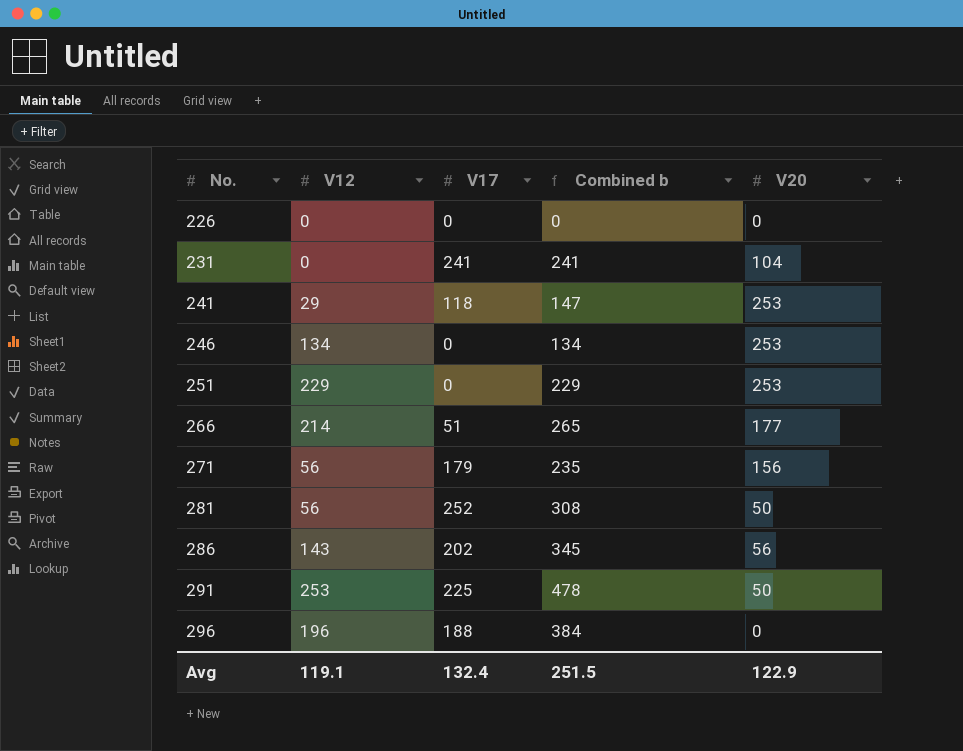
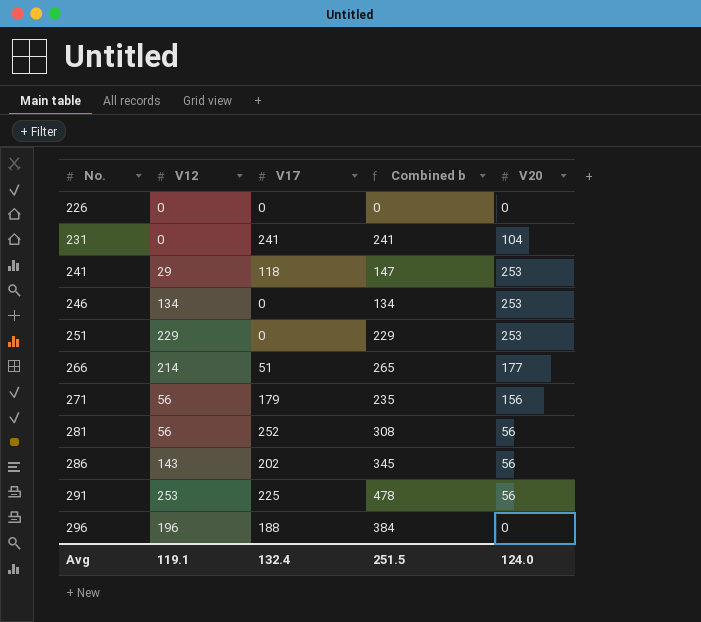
281 | V20: 50 -> 56
291 | V20: 50 -> 56
Avg | V20: 122.9 -> 124.0

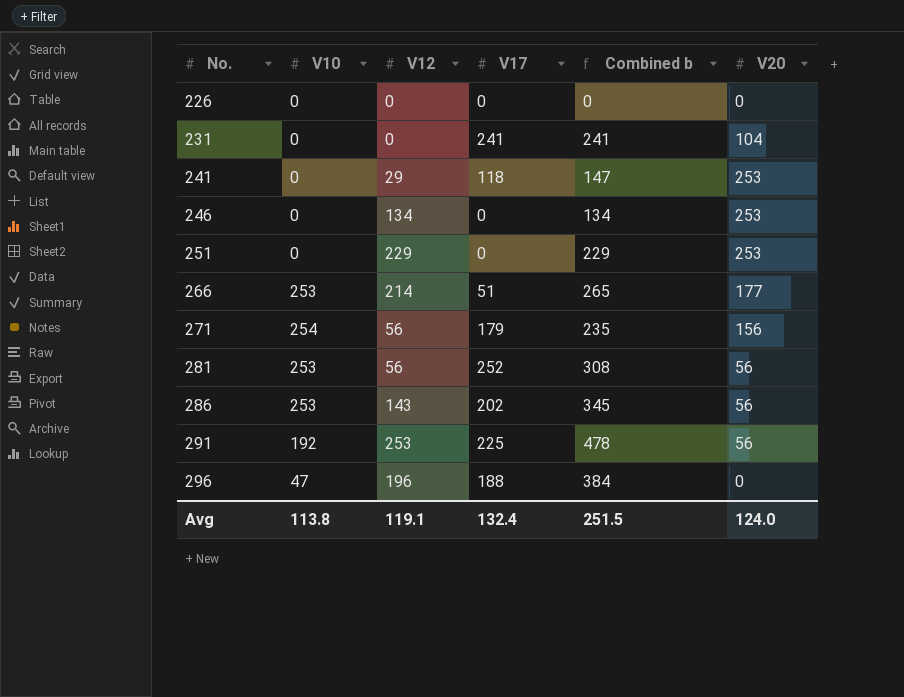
column V10 | position: none -> 2

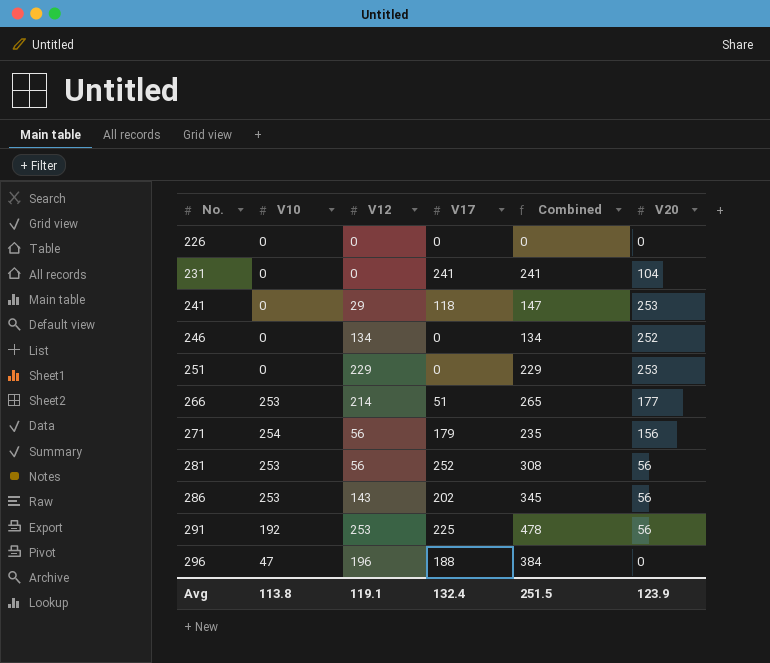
column name: Combined b -> Combined
246 | V20: 253 -> 252
Avg | V20: 124.0 -> 123.9

